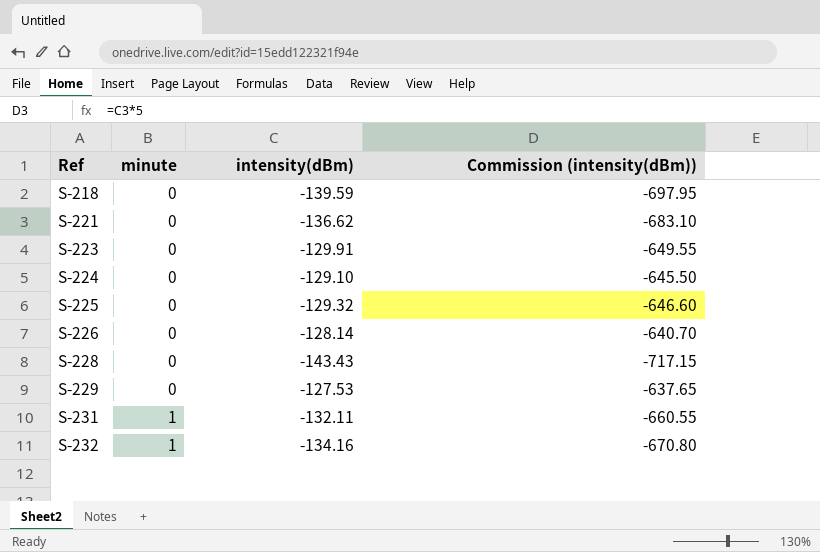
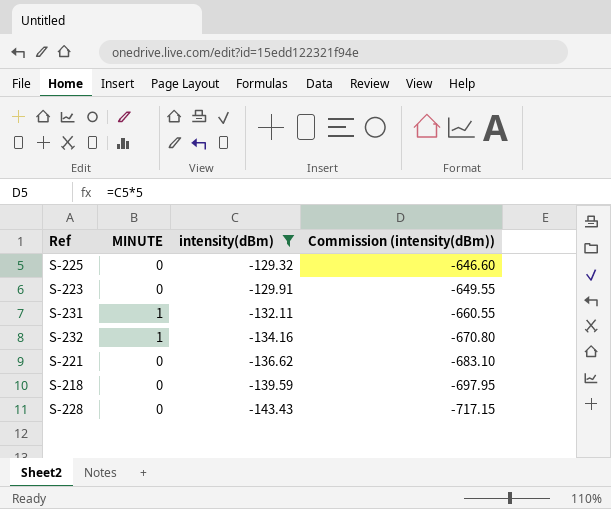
filter: none -> intensity(dBm) <= -129.32
row order: Ref ascending -> intensity(dBm) descending
column name: minute -> MINUTE

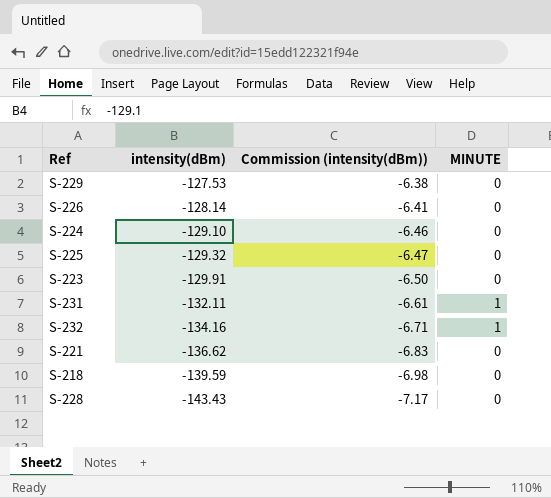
filter: intensity(dBm) <= -129.32 -> none
column Commission (intensity(dBm)) | formula: [intensity(dBm)] * 5 -> [intensity(dBm)] * 0.05
column MINUTE | position: 2 -> 4

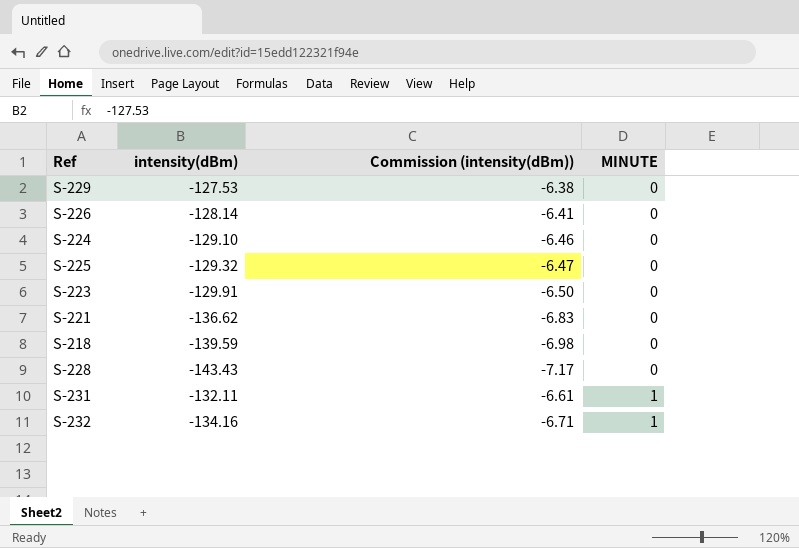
row order: intensity(dBm) descending -> MINUTE ascending

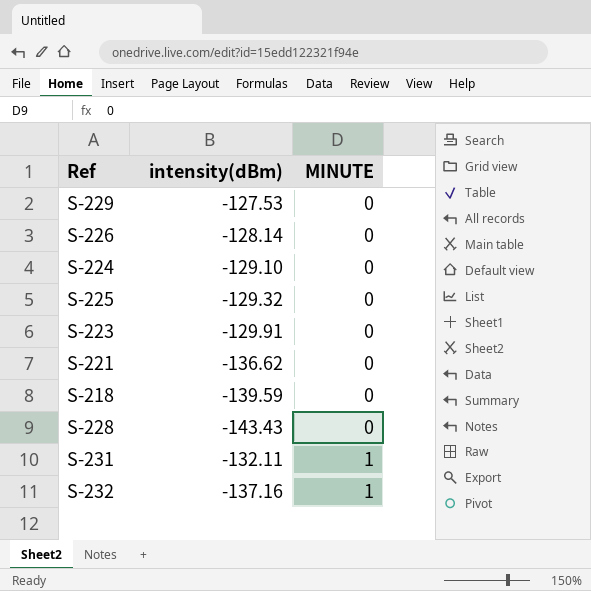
column Commission (intensity(dBm)) | formula: [intensity(dBm)] * 0.05 -> none
S-232 | intensity(dBm): -134.16 -> -137.16

